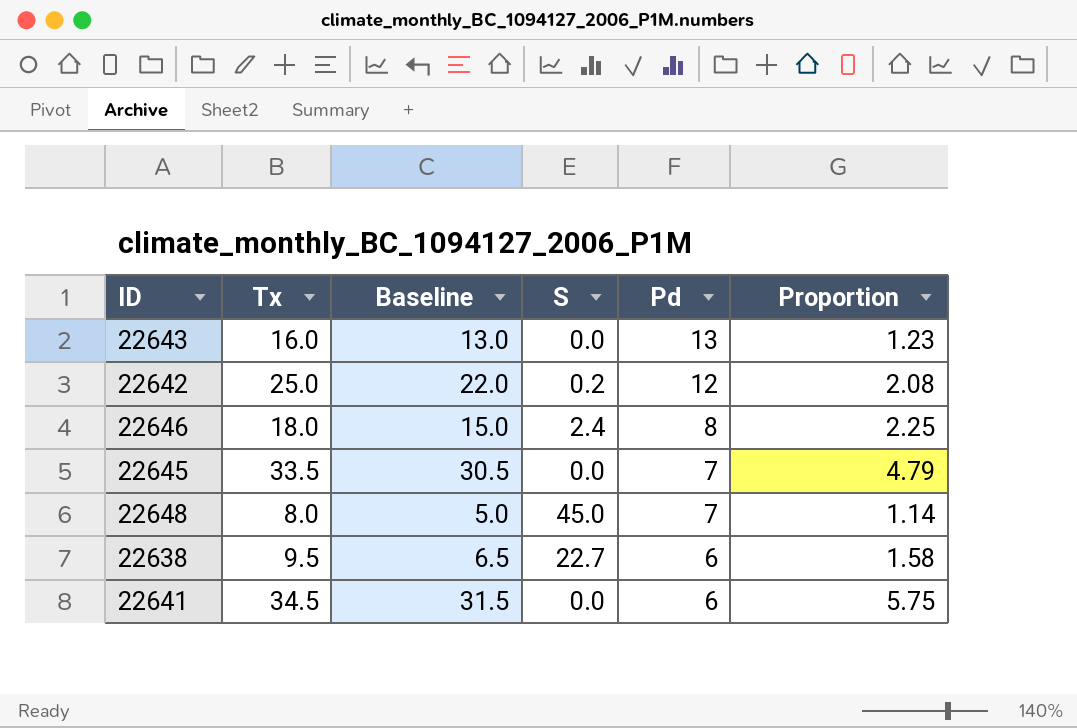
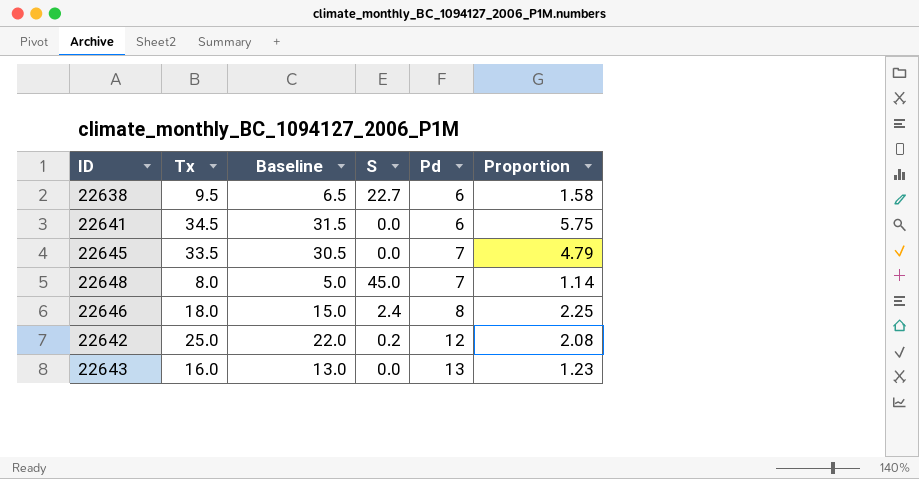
row order: Pd descending -> Pd ascending

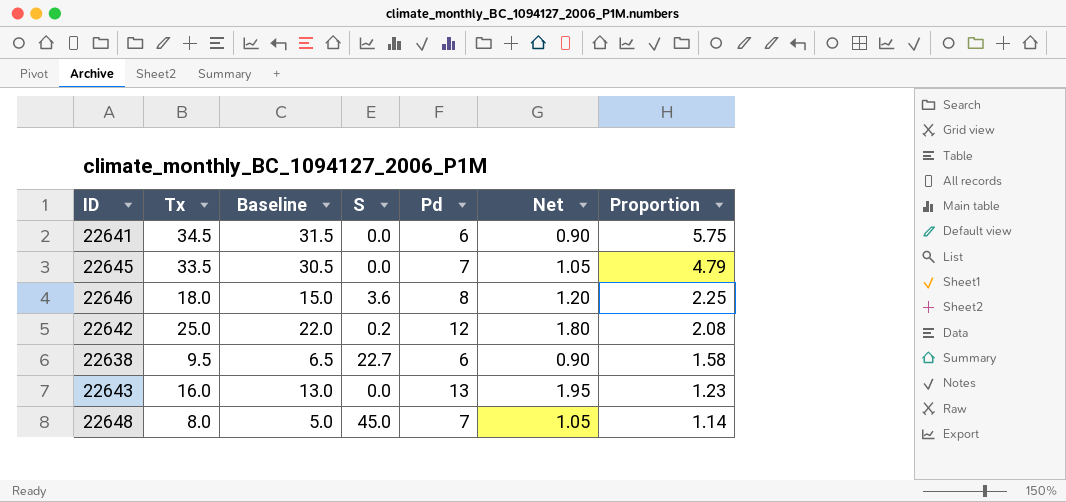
row order: Pd ascending -> Proportion descending
column Net | formula: none -> [Pd] * 0.15
22646 | S: 2.4 -> 3.6

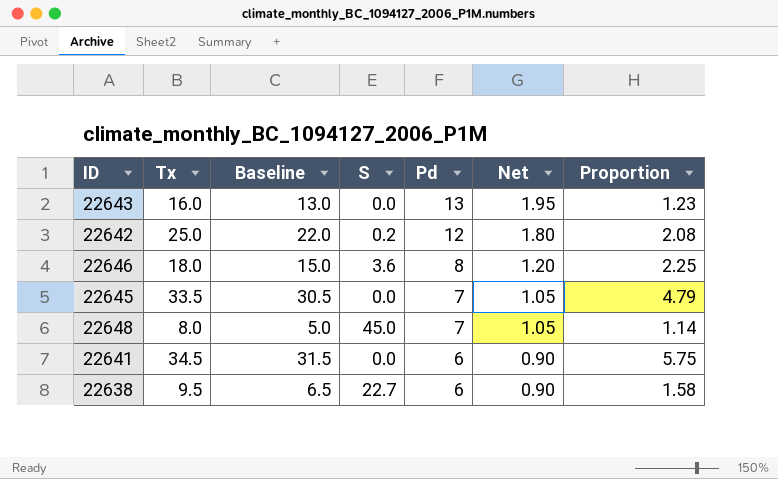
row order: Proportion descending -> Pd descending

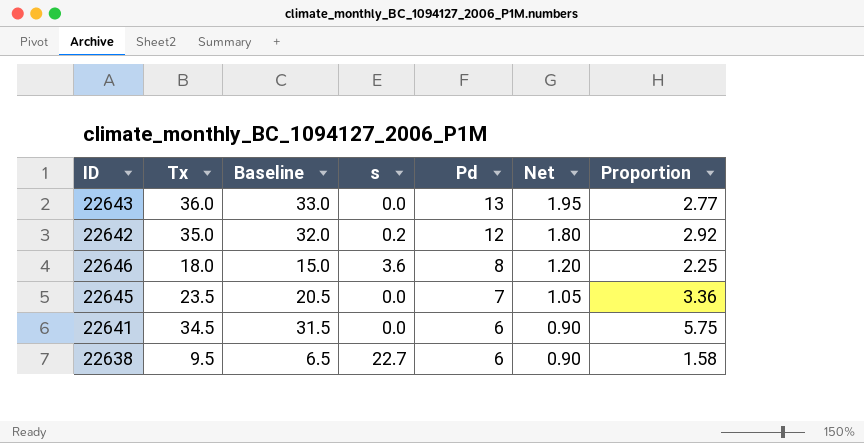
column name: S -> s
row 22648: 8.0 | 5.0 | 45.0 | 7 | 1.05 | 1.14 -> none
22643 | Tx: 16.0 -> 36.0
22643 | Baseline: 13.0 -> 33.0
22643 | Proportion: 1.23 -> 2.77
22642 | Tx: 25.0 -> 35.0
22642 | Baseline: 22.0 -> 32.0
22642 | Proportion: 2.08 -> 2.92
22645 | Tx: 33.5 -> 23.5
22645 | Baseline: 30.5 -> 20.5
22645 | Proportion: 4.79 -> 3.36

